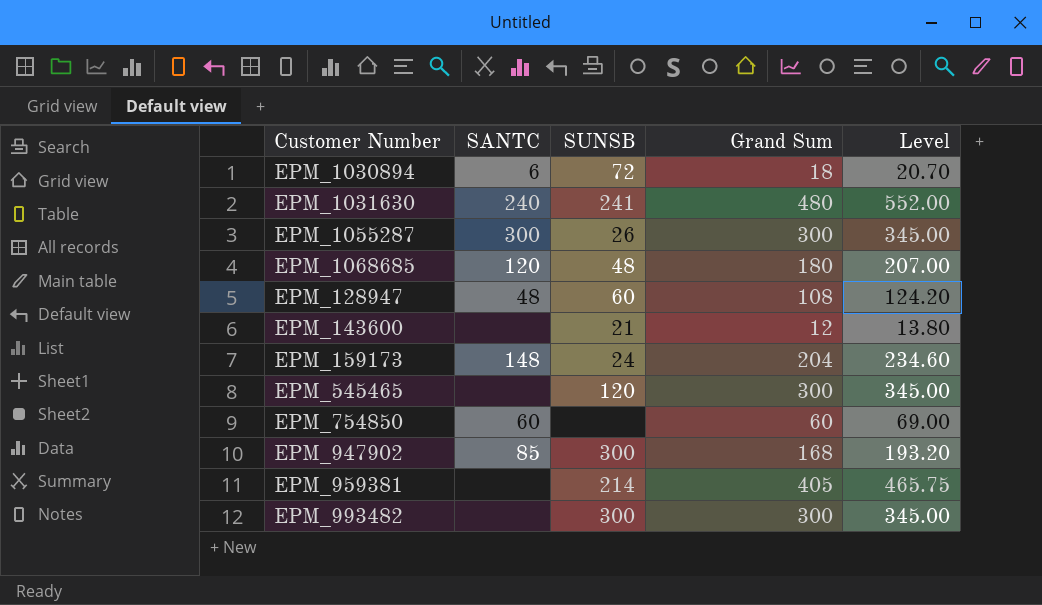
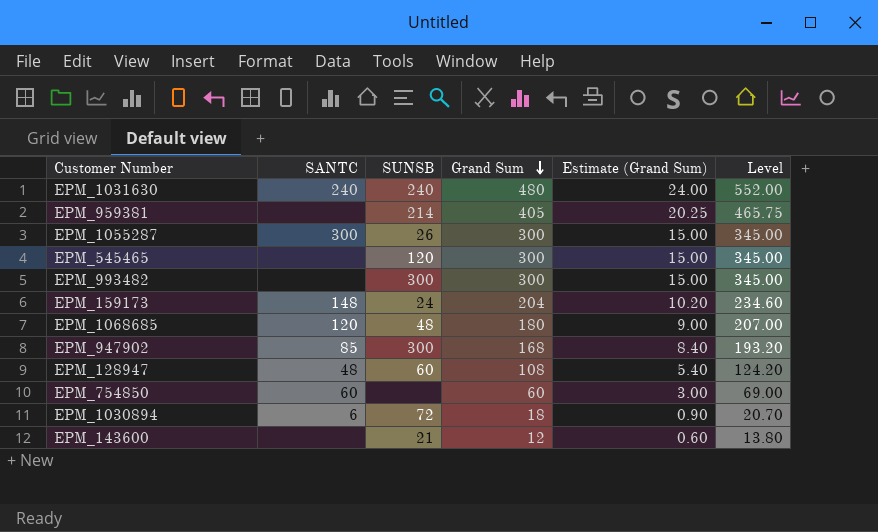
row order: none -> Grand Sum descending
column Estimate (Grand Sum) | formula: none -> [Grand Sum] * 0.05
EPM_1031630 | SUNSB: 241 -> 240

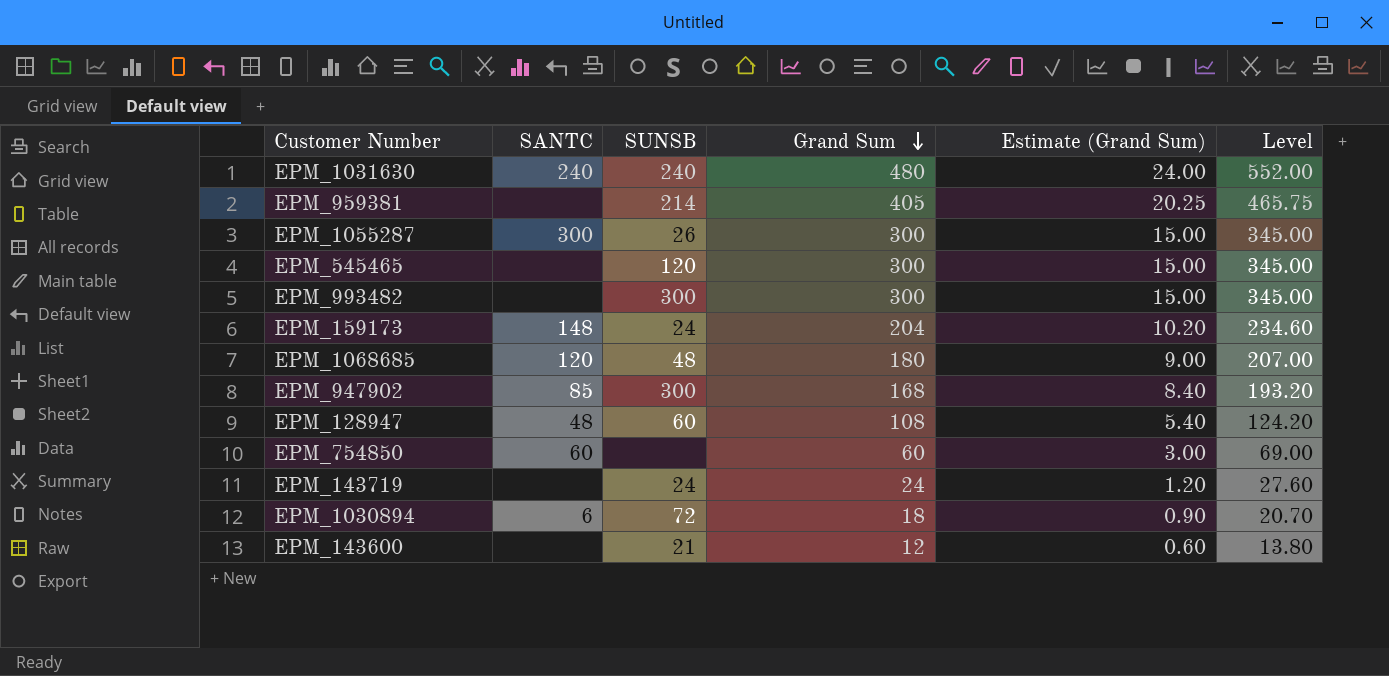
row EPM_143719: none -> none | 24 | 24 | 1.20 | 27.60

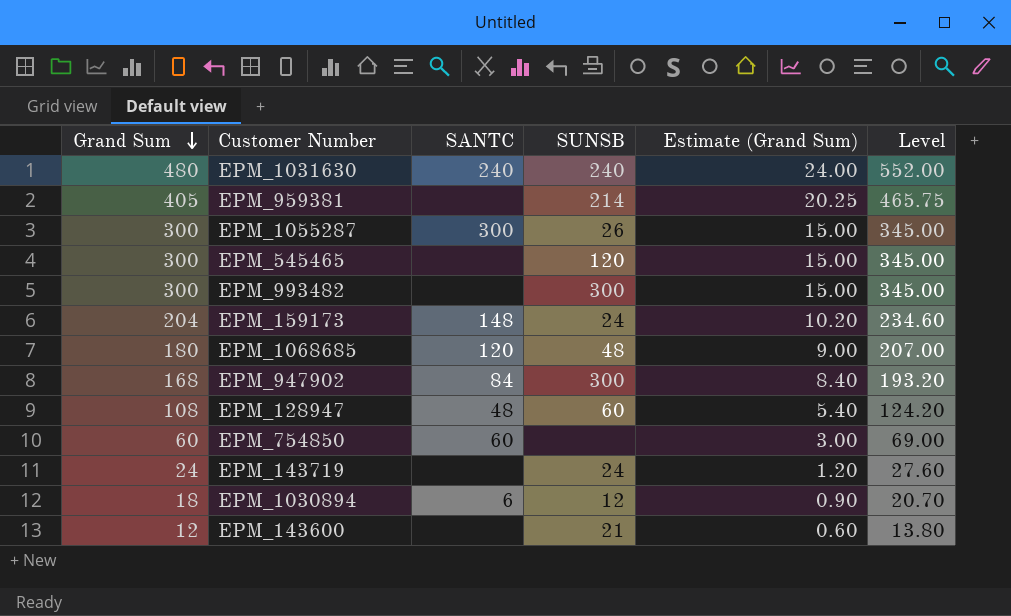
column Grand Sum | position: 4 -> 1
EPM_947902 | SANTC: 85 -> 84
EPM_1030894 | SUNSB: 72 -> 12

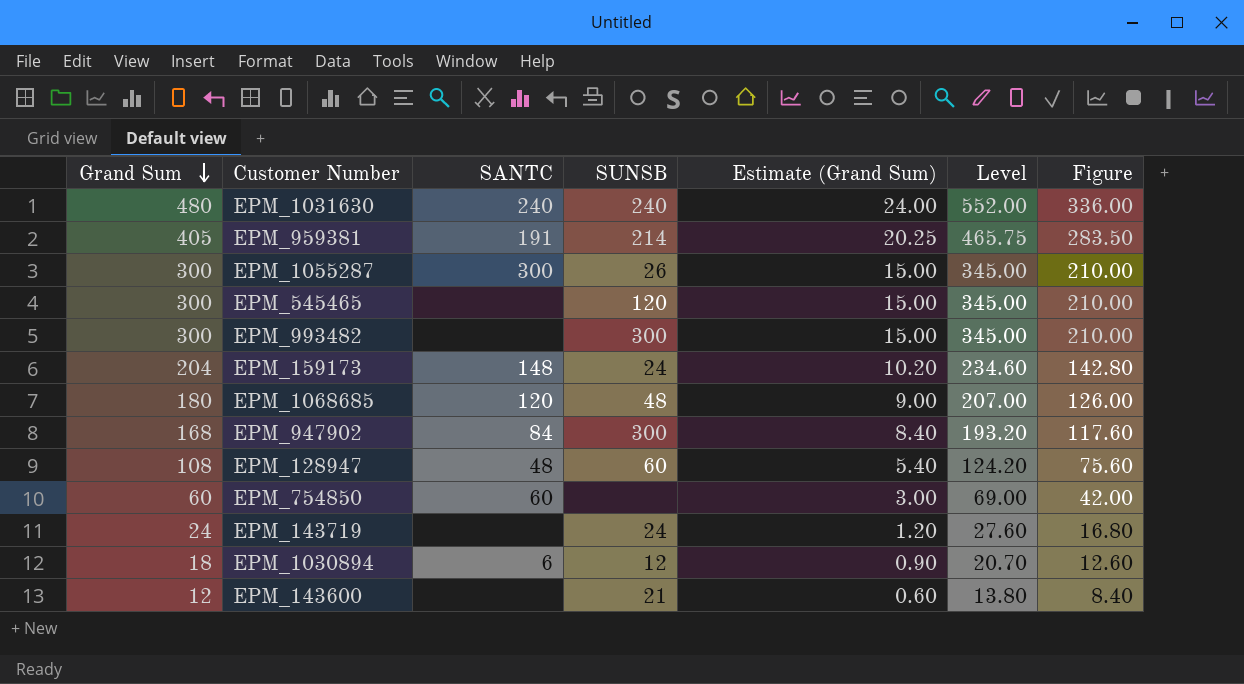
column Figure | formula: none -> [Grand Sum] * 0.7
EPM_959381 | SANTC: none -> 191

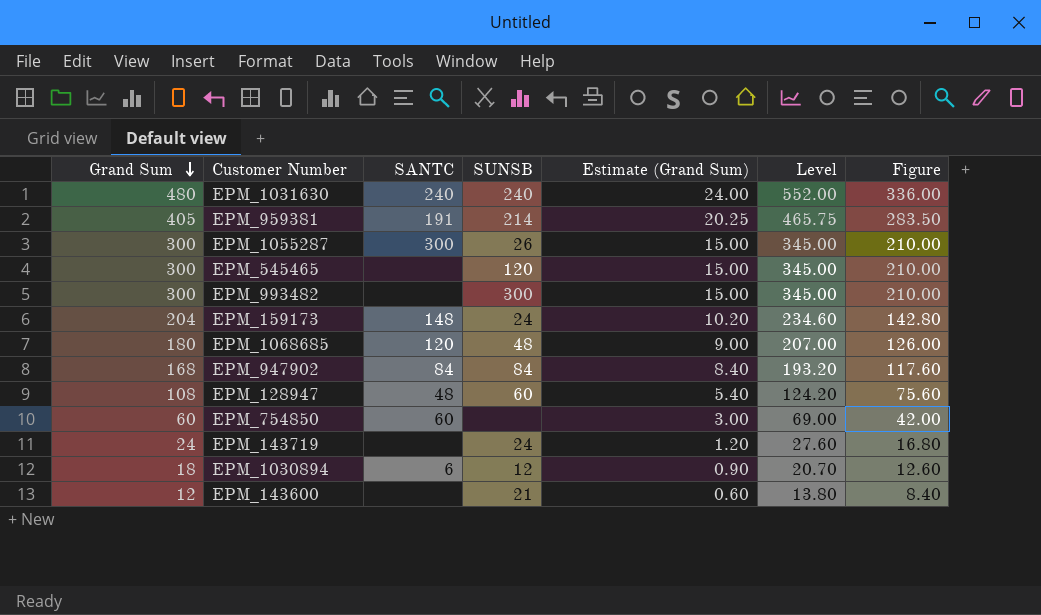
EPM_947902 | SUNSB: 300 -> 84

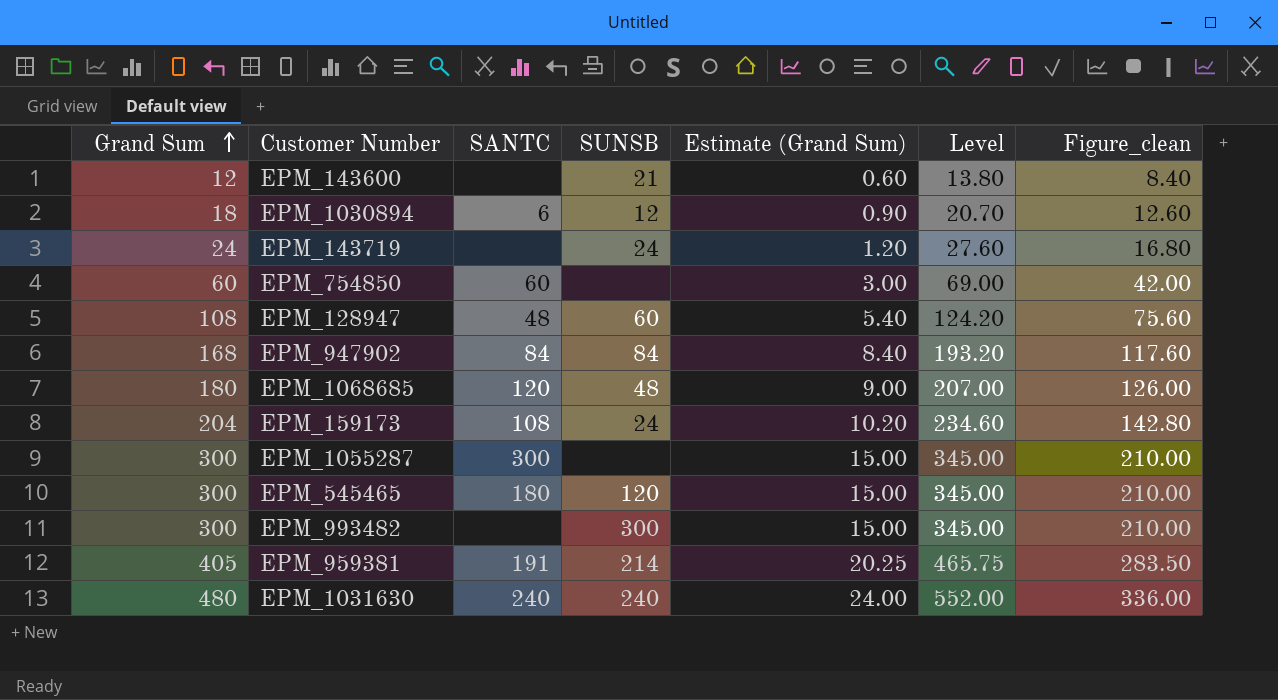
row order: Grand Sum descending -> Grand Sum ascending
column name: Figure -> Figure_clean
EPM_159173 | SANTC: 148 -> 108
EPM_1055287 | SUNSB: 26 -> none
EPM_545465 | SANTC: none -> 180

